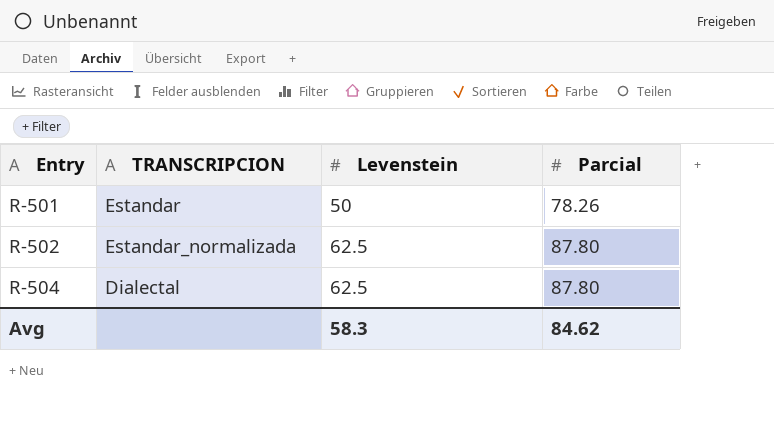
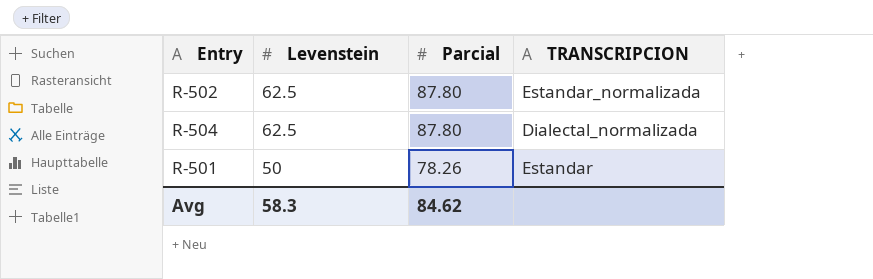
row order: Entry ascending -> Levenstein descending
column TRANSCRIPCION | position: 2 -> 4
R-504 | TRANSCRIPCION: Dialectal -> Dialectal_normalizada

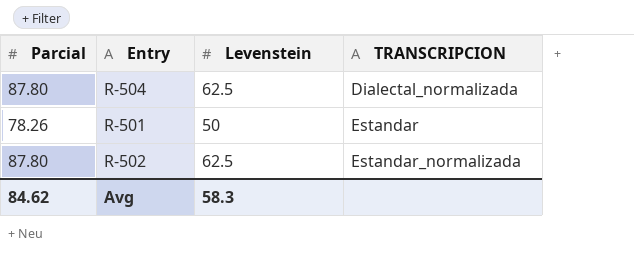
row order: Levenstein descending -> TRANSCRIPCION ascending
column Parcial | position: 3 -> 1

